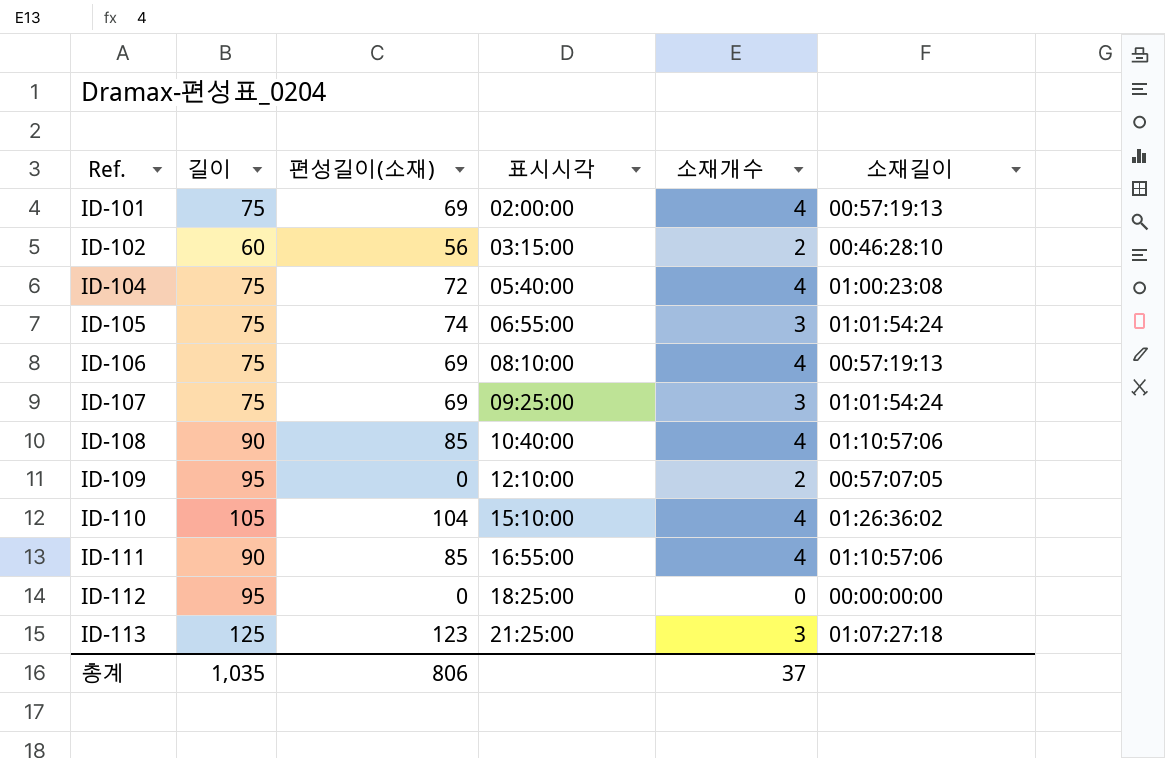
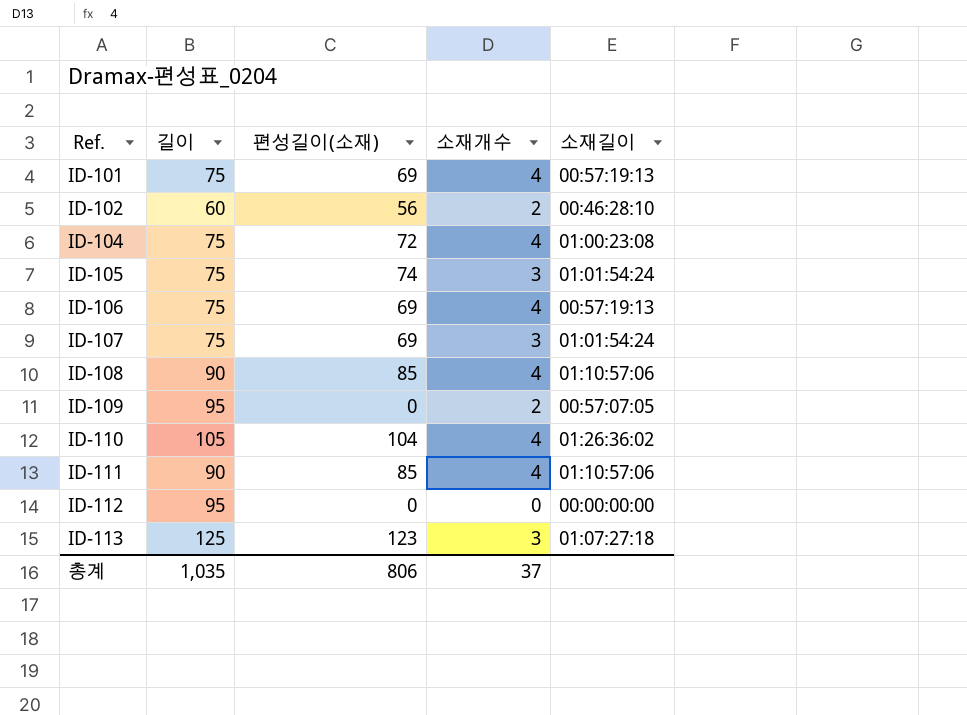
column 표시시각 | position: 4 -> none

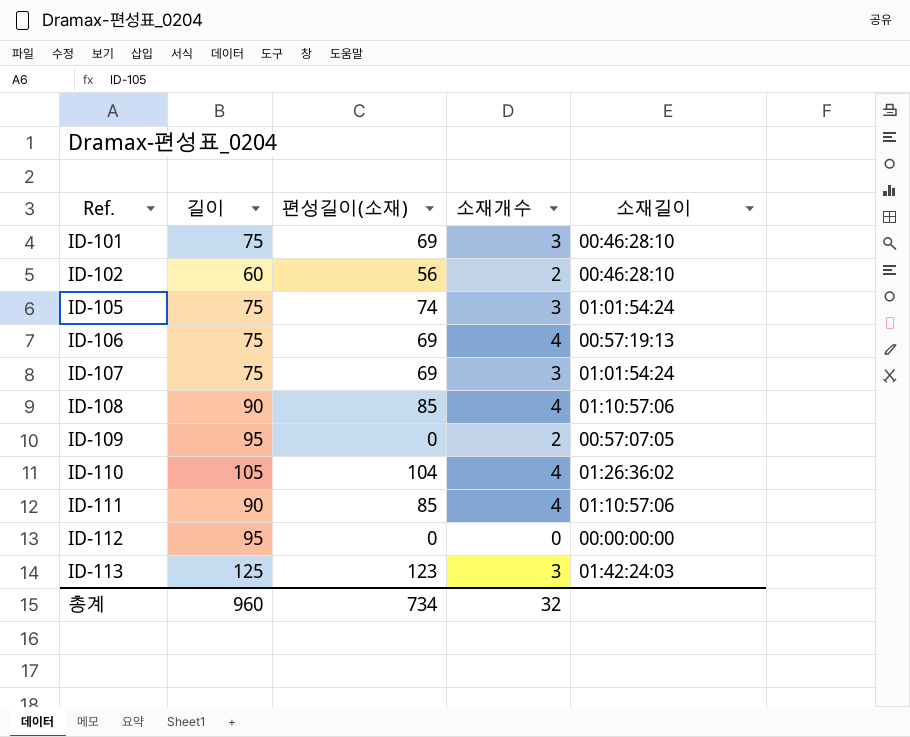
row ID-104: 75 | 72 | 4 | 01:00:23:08 -> none
ID-101 | 소재개수: 4 -> 3
ID-101 | 소재길이: 00:57:19:13 -> 00:46:28:10
ID-113 | 소재길이: 01:07:27:18 -> 01:42:24:03
총계 | 길이: 1,035 -> 960
총계 | 편성길이(소재): 806 -> 734
총계 | 소재개수: 37 -> 32

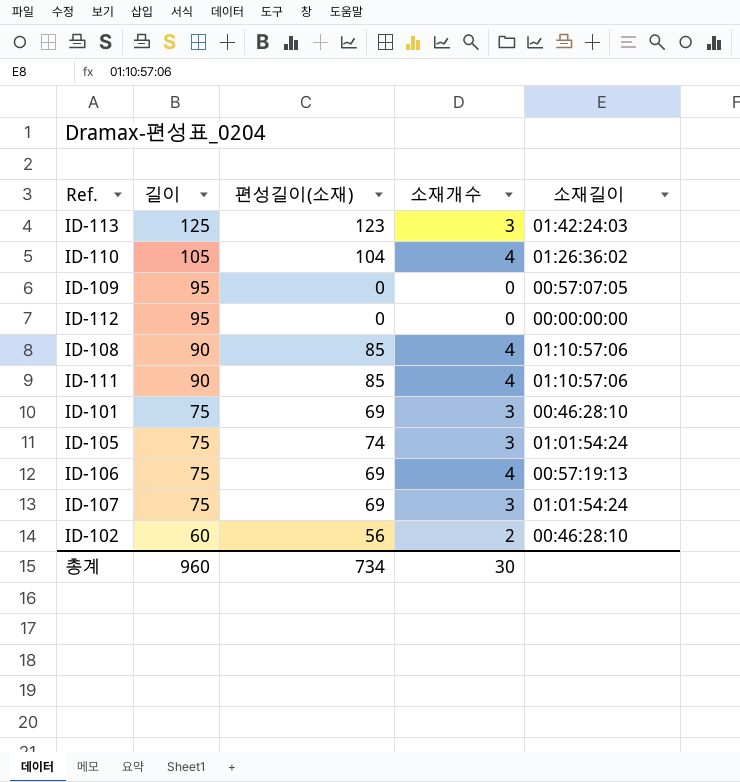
row order: Ref. ascending -> 길이 descending
ID-109 | 소재개수: 2 -> 0
총계 | 소재개수: 32 -> 30

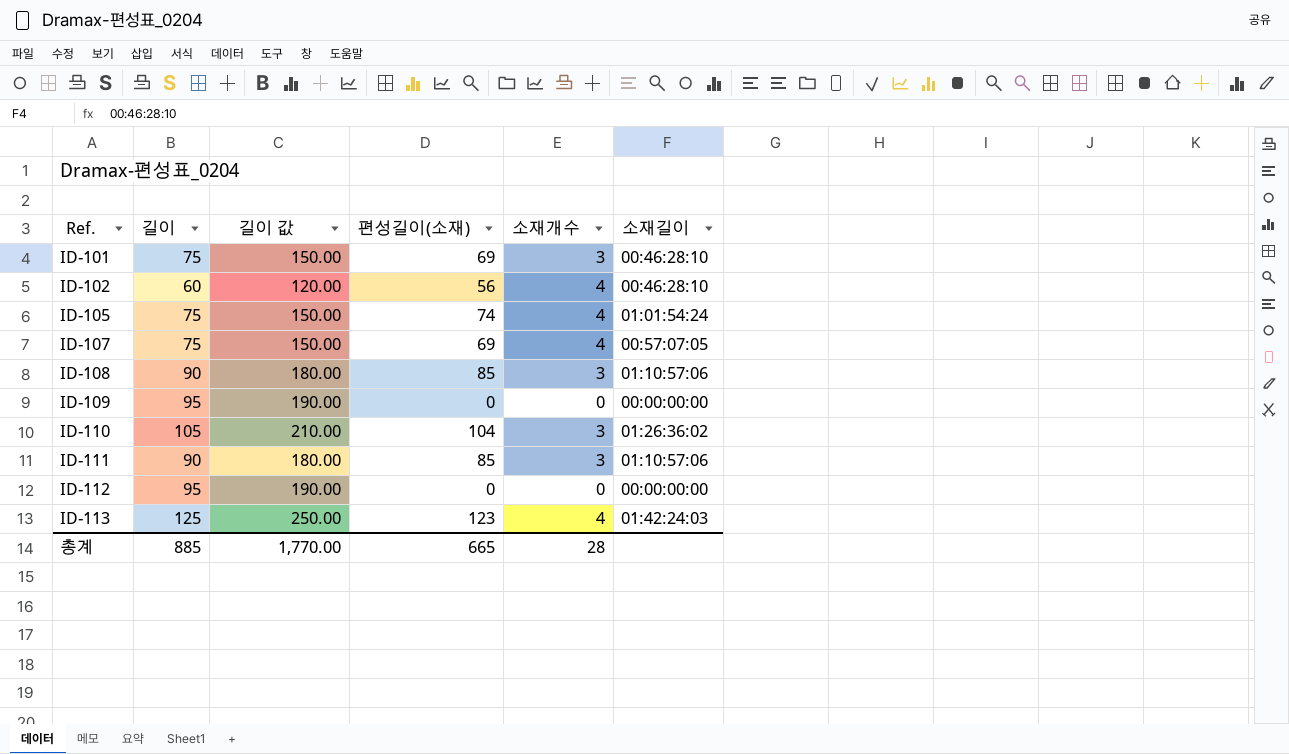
row order: 길이 descending -> Ref. ascending
column 길이 값 | formula: none -> [길이] * 2
row ID-106: 75 | 69 | 4 | 00:57:19:13 -> none
ID-102 | 소재개수: 2 -> 4
ID-105 | 소재개수: 3 -> 4
ID-107 | 소재개수: 3 -> 4
ID-107 | 소재길이: 01:01:54:24 -> 00:57:07:05
ID-108 | 소재개수: 4 -> 3
ID-109 | 소재길이: 00:57:07:05 -> 00:00:00:00
ID-110 | 소재개수: 4 -> 3
ID-111 | 소재개수: 4 -> 3
ID-113 | 소재개수: 3 -> 4
총계 | 길이: 960 -> 885
총계 | 편성길이(소재): 734 -> 665
총계 | 소재개수: 30 -> 28

